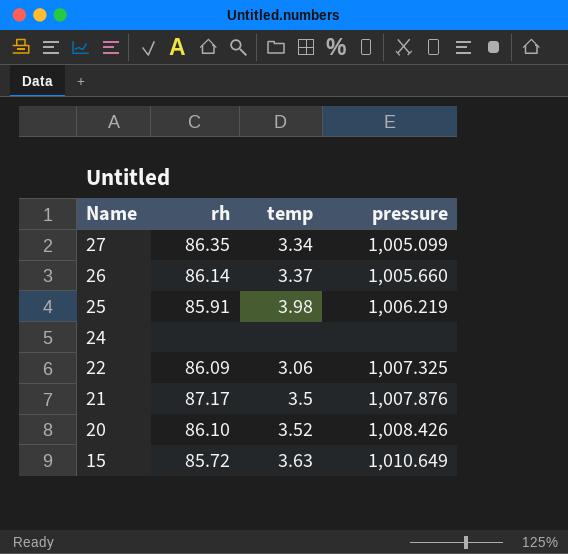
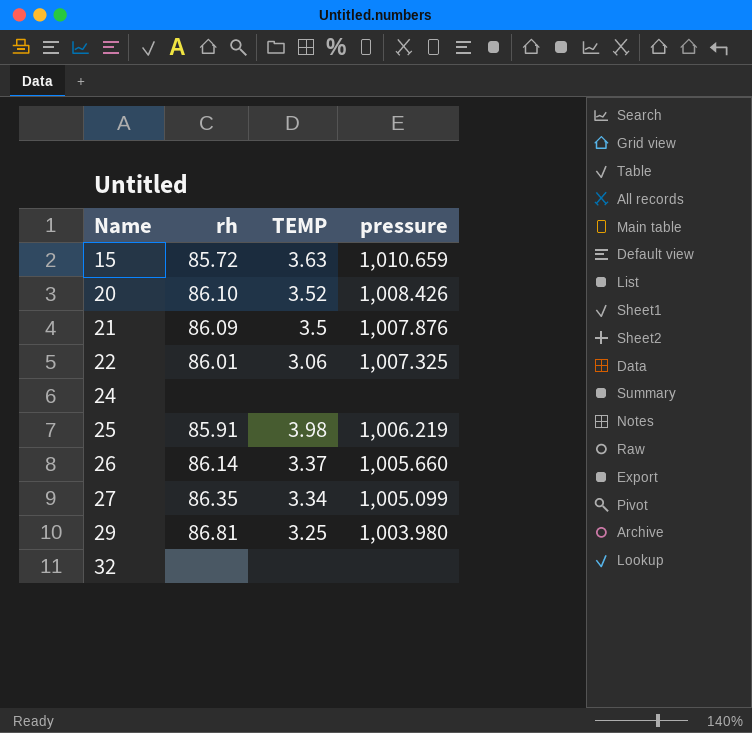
row order: Name descending -> Name ascending
column name: temp -> TEMP
15 | pressure: 1,010.649 -> 1,010.659
21 | rh: 87.17 -> 86.09
22 | rh: 86.09 -> 86.01
row 29: none -> 86.81 | 3.25 | 1,003.980
row 32: none -> none | none | none

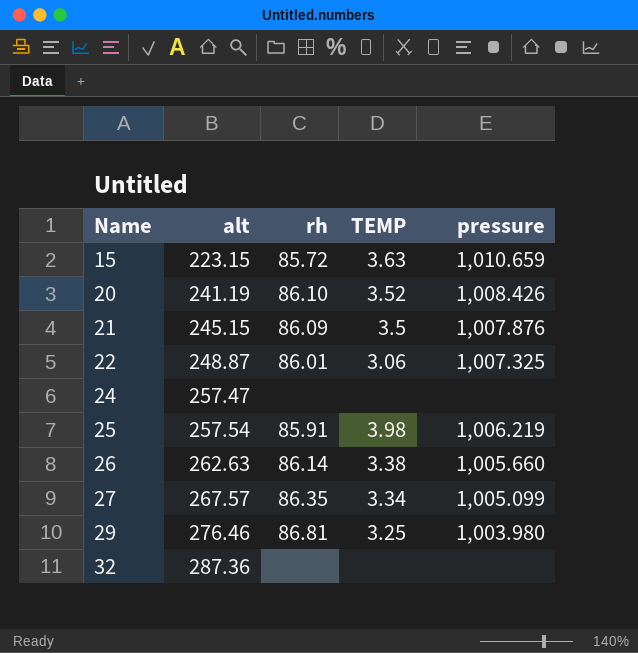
column alt | position: none -> 2
26 | TEMP: 3.37 -> 3.38

